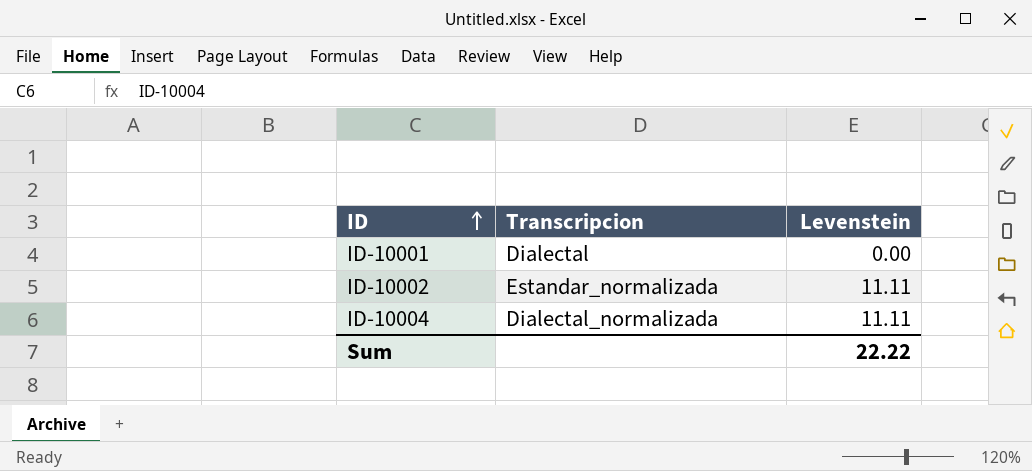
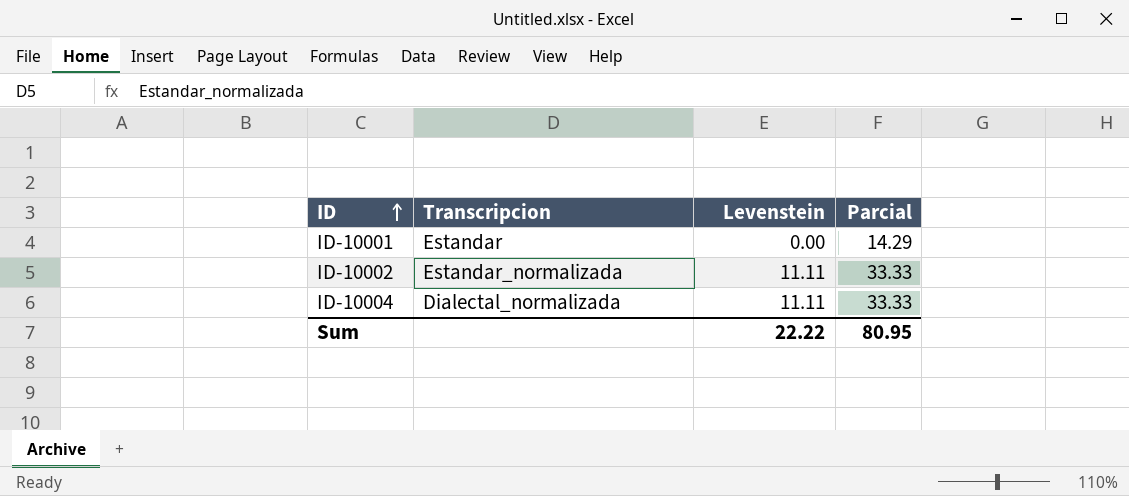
column Parcial | position: none -> 4
ID-10001 | Transcripcion: Dialectal -> Estandar

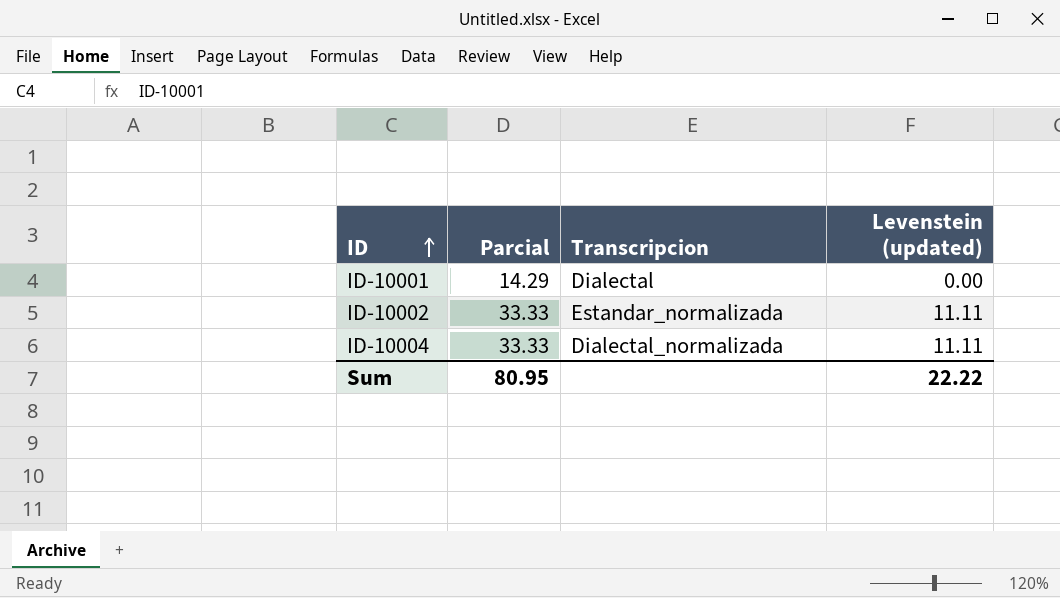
column Parcial | position: 4 -> 2
column name: Levenstein -> Levenstein (updated)
ID-10001 | Transcripcion: Estandar -> Dialectal

